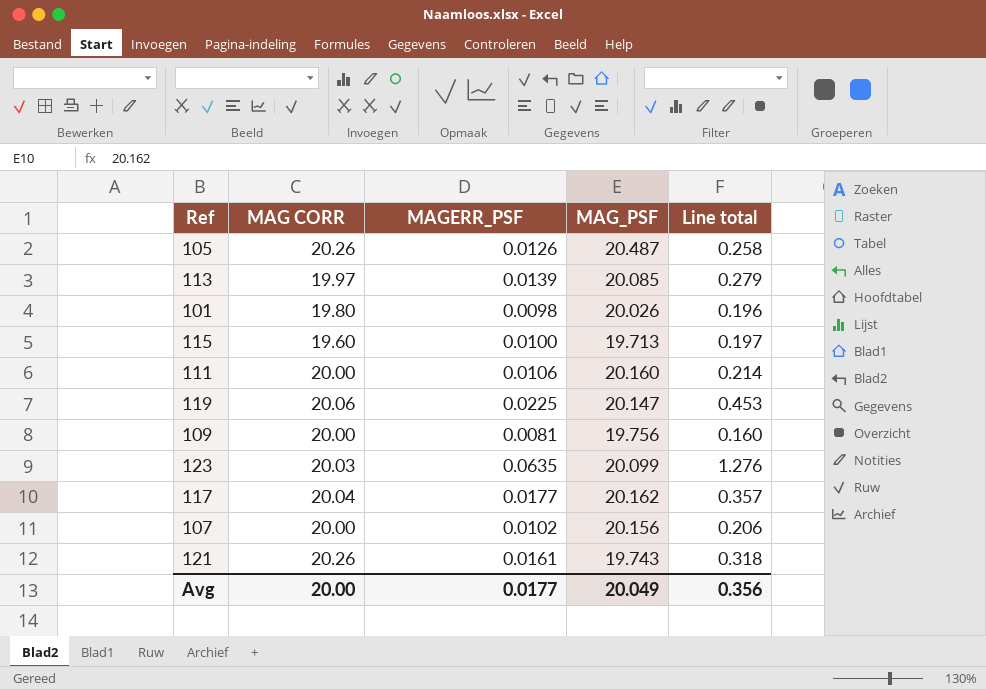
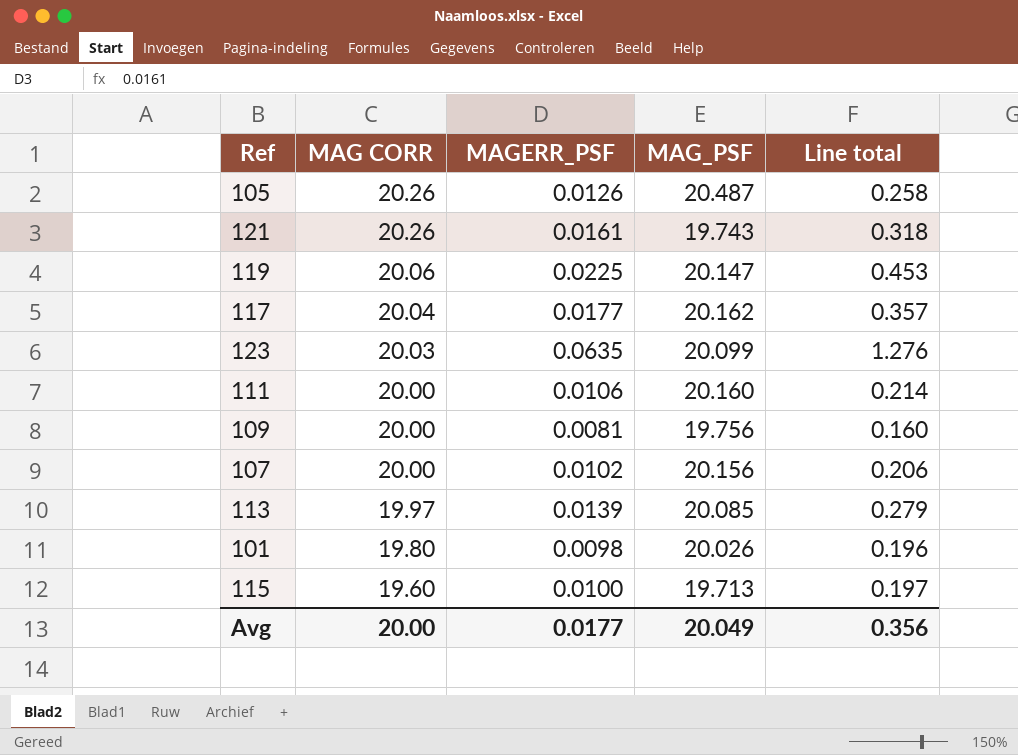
row order: none -> MAG CORR descending

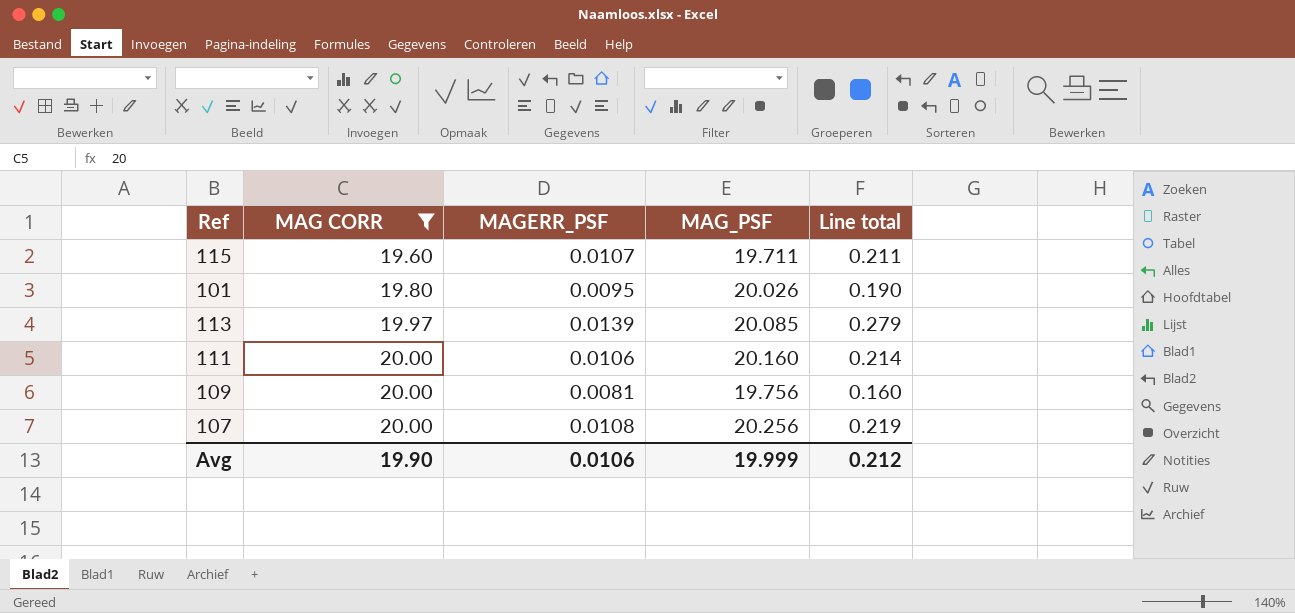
filter: none -> MAG CORR <= 20.00
row order: MAG CORR descending -> MAG CORR ascending
115 | MAGERR_PSF: 0.0100 -> 0.0107
115 | MAG_PSF: 19.713 -> 19.711
115 | Line total: 0.197 -> 0.211
101 | MAGERR_PSF: 0.0098 -> 0.0095
101 | Line total: 0.196 -> 0.190
107 | MAGERR_PSF: 0.0102 -> 0.0108
107 | MAG_PSF: 20.156 -> 20.256
107 | Line total: 0.206 -> 0.219
Avg | MAG CORR: 20.00 -> 19.90
Avg | MAGERR_PSF: 0.0177 -> 0.0106
Avg | MAG_PSF: 20.049 -> 19.999
Avg | Line total: 0.356 -> 0.212

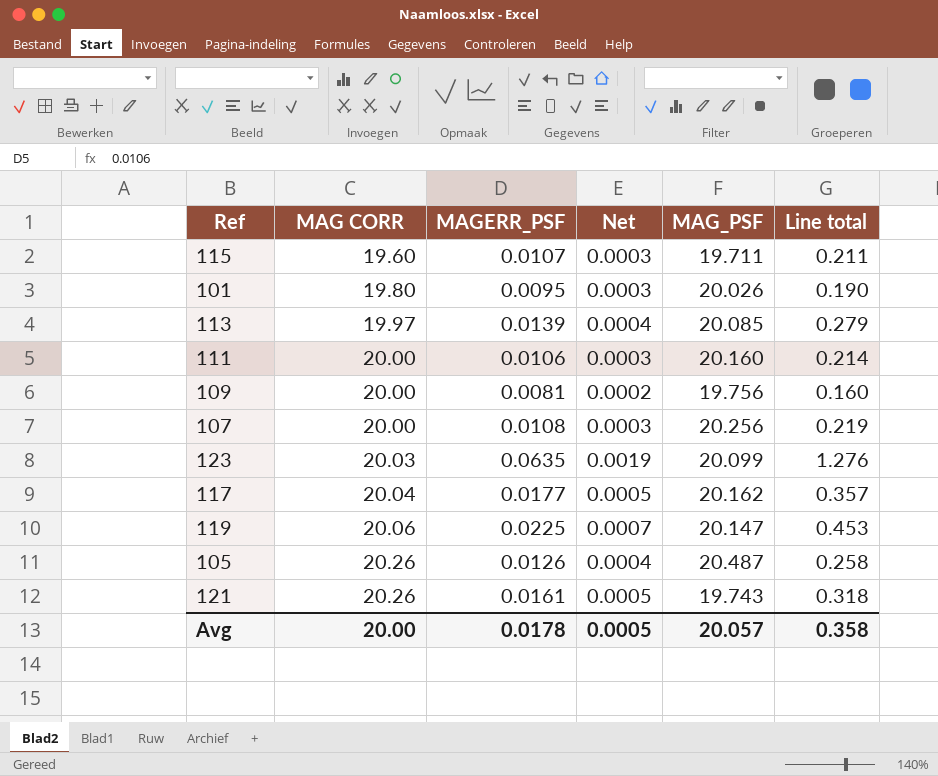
filter: MAG CORR <= 20.00 -> none
column Net | formula: none -> [MAGERR_PSF] * 0.03
Avg | MAG CORR: 19.90 -> 20.00
Avg | MAGERR_PSF: 0.0106 -> 0.0178
Avg | MAG_PSF: 19.999 -> 20.057
Avg | Line total: 0.212 -> 0.358

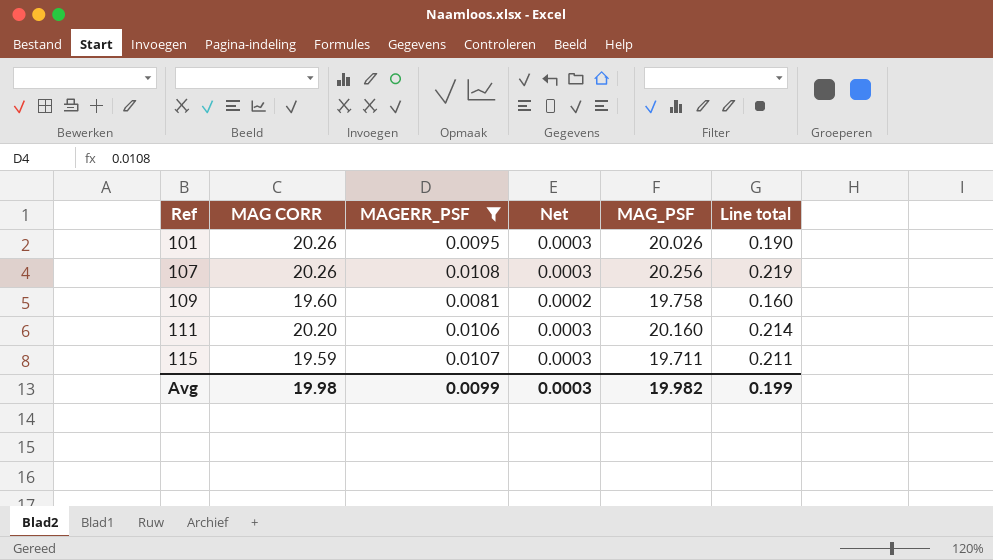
filter: none -> MAGERR_PSF <= 0.0108
row order: MAG CORR ascending -> Ref ascending
101 | MAG CORR: 19.80 -> 20.26
107 | MAG CORR: 20.00 -> 20.26
109 | MAG CORR: 20.00 -> 19.60
109 | MAG_PSF: 19.756 -> 19.758
111 | MAG CORR: 20.00 -> 20.20
115 | MAG CORR: 19.60 -> 19.59
Avg | MAG CORR: 20.00 -> 19.98
Avg | MAGERR_PSF: 0.0178 -> 0.0099
Avg | Net: 0.0005 -> 0.0003
Avg | MAG_PSF: 20.057 -> 19.982
Avg | Line total: 0.358 -> 0.199

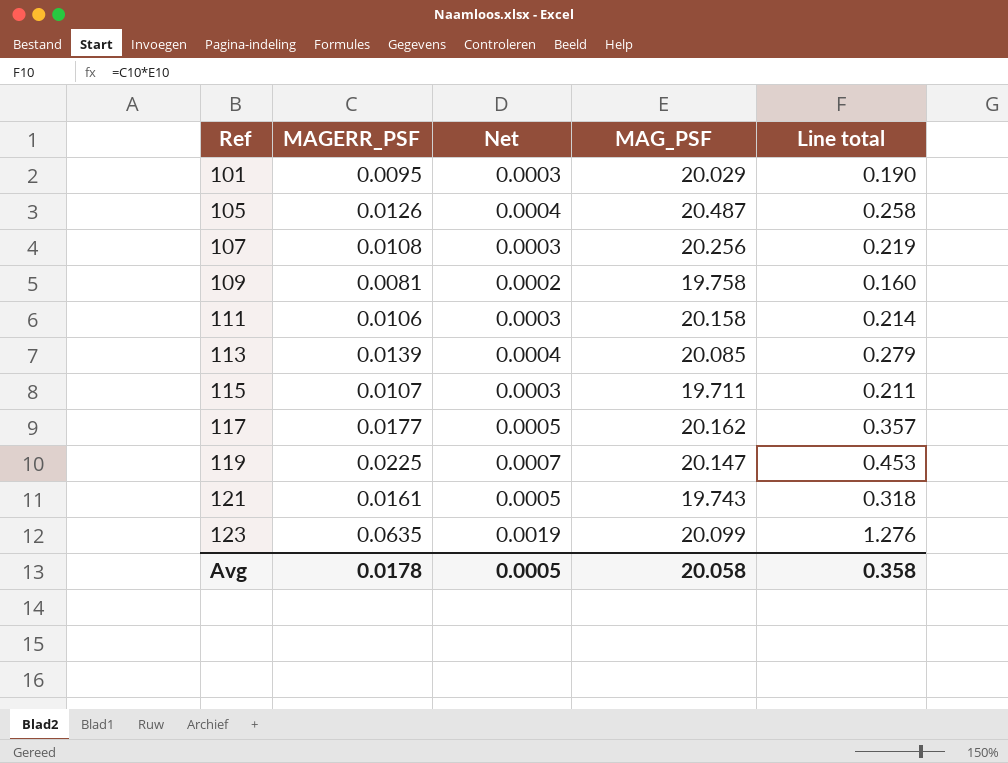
filter: MAGERR_PSF <= 0.0108 -> none
column MAG CORR | position: 2 -> none
101 | MAG_PSF: 20.026 -> 20.029
111 | MAG_PSF: 20.160 -> 20.158
Avg | MAGERR_PSF: 0.0099 -> 0.0178
Avg | Net: 0.0003 -> 0.0005
Avg | MAG_PSF: 19.982 -> 20.058
Avg | Line total: 0.199 -> 0.358

